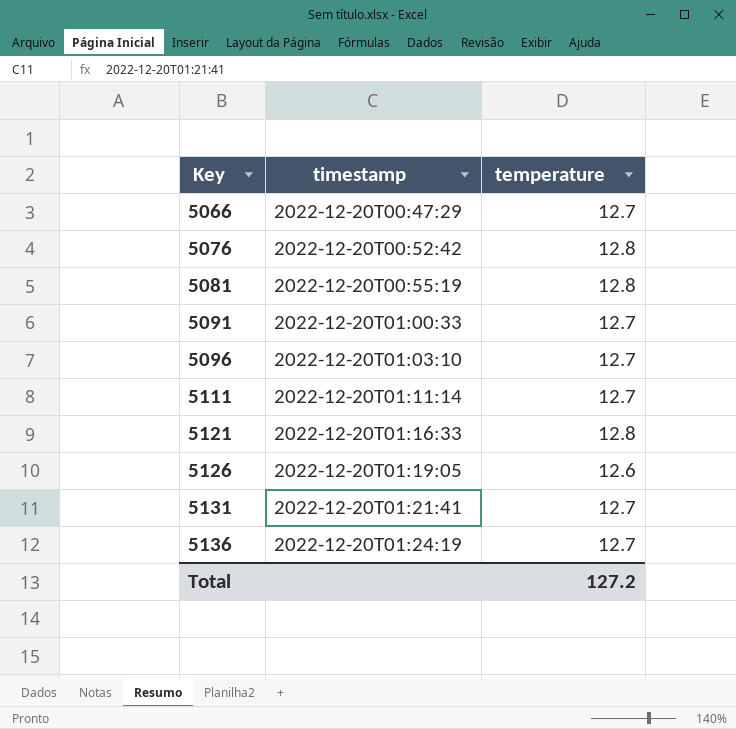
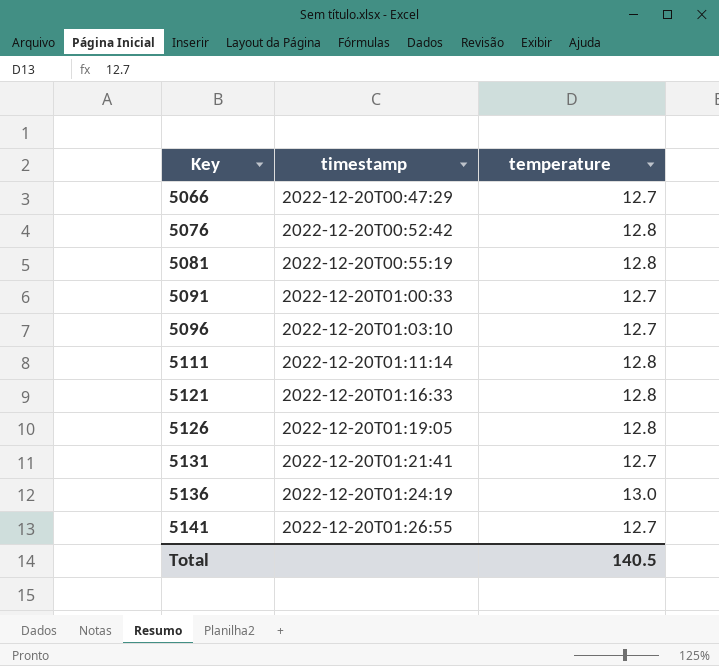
5111 | temperature: 12.7 -> 12.8
5126 | temperature: 12.6 -> 12.8
5136 | temperature: 12.7 -> 13.0
row 5141: none -> 2022-12-20T01:26:55 | 12.7
Total | temperature: 127.2 -> 140.5

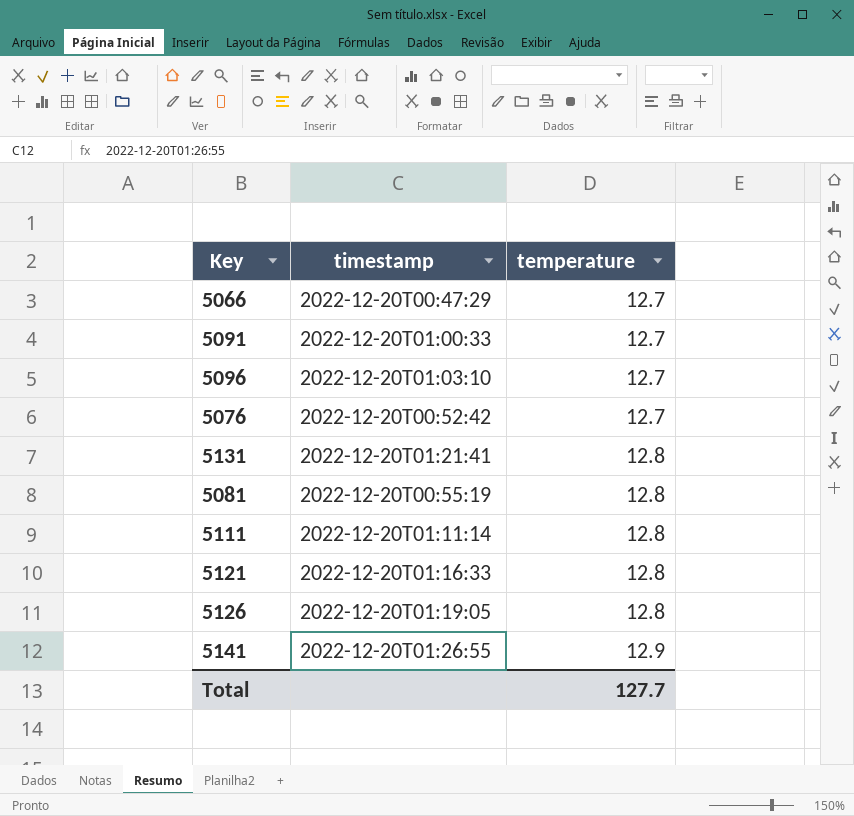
row order: Key ascending -> temperature ascending
row 5136: 2022-12-20T01:24:19 | 13.0 -> none
5076 | temperature: 12.8 -> 12.7
5131 | temperature: 12.7 -> 12.8
5141 | temperature: 12.7 -> 12.9
Total | temperature: 140.5 -> 127.7

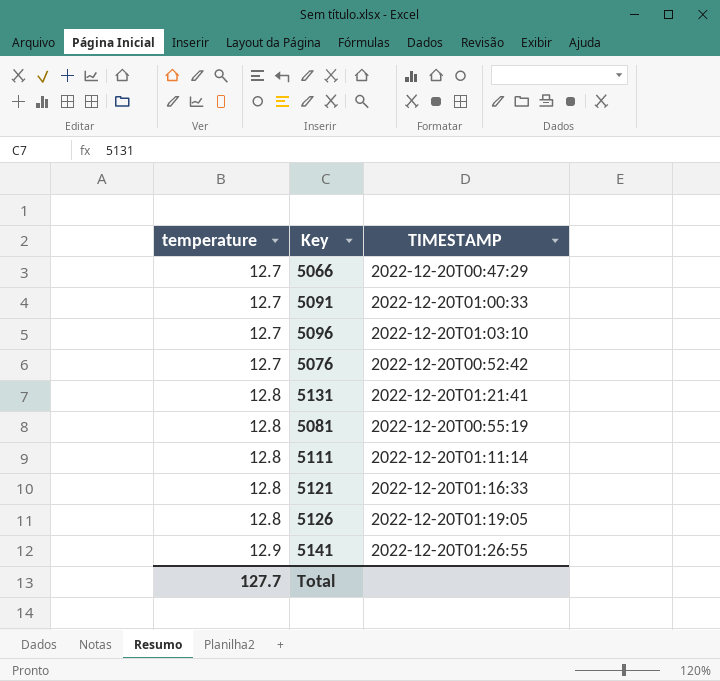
column temperature | position: 3 -> 1
column name: timestamp -> TIMESTAMP

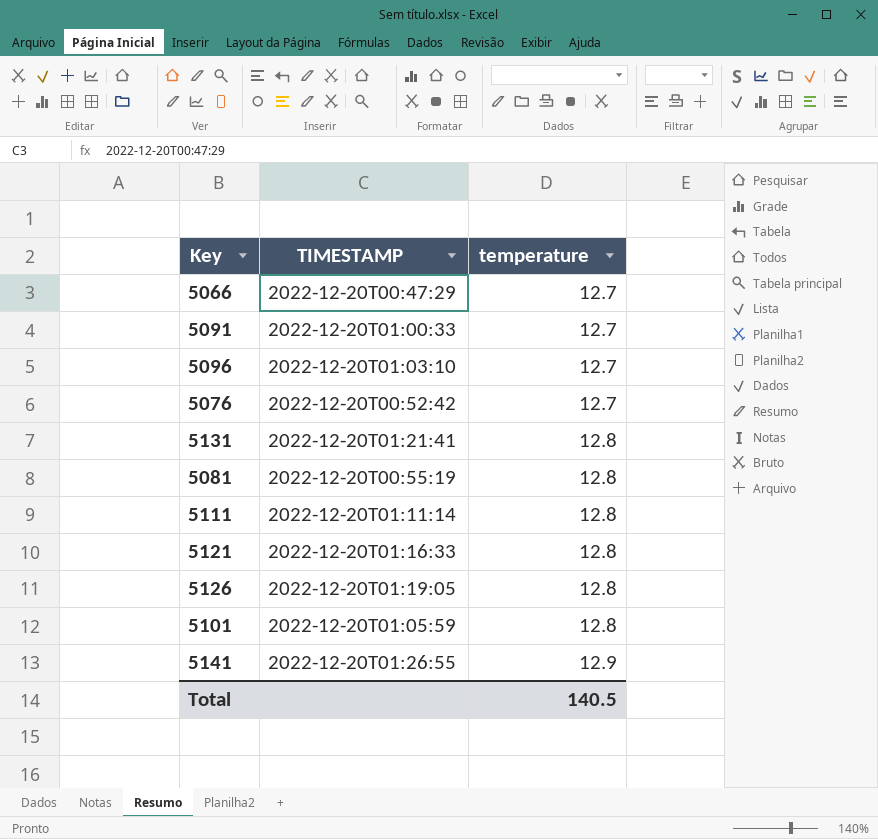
column temperature | position: 1 -> 3
row 5101: none -> 2022-12-20T01:05:59 | 12.8
Total | temperature: 127.7 -> 140.5

